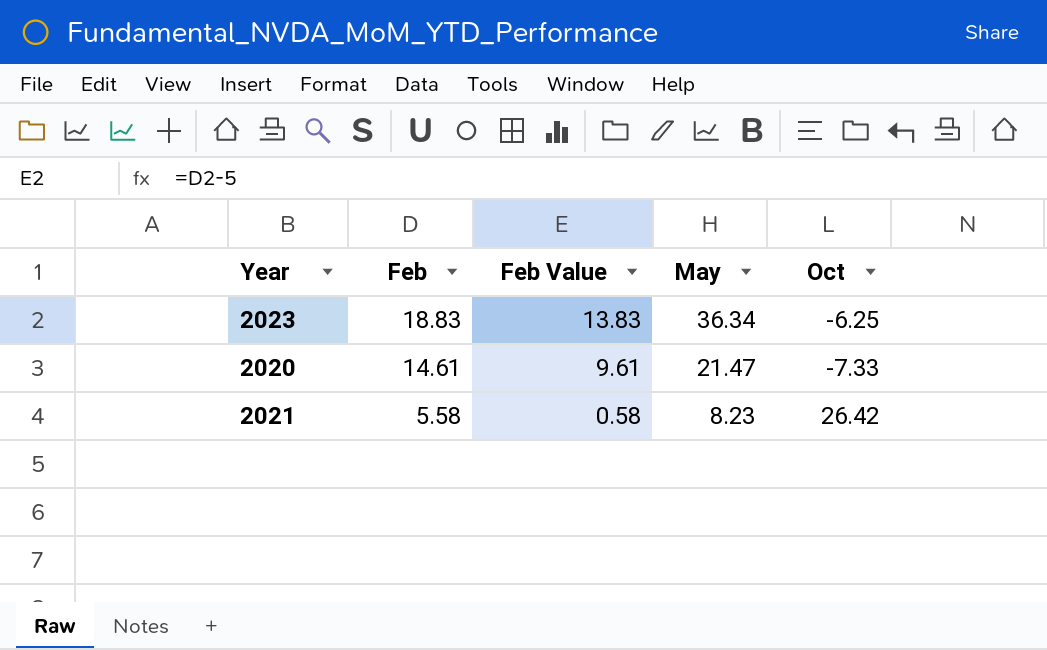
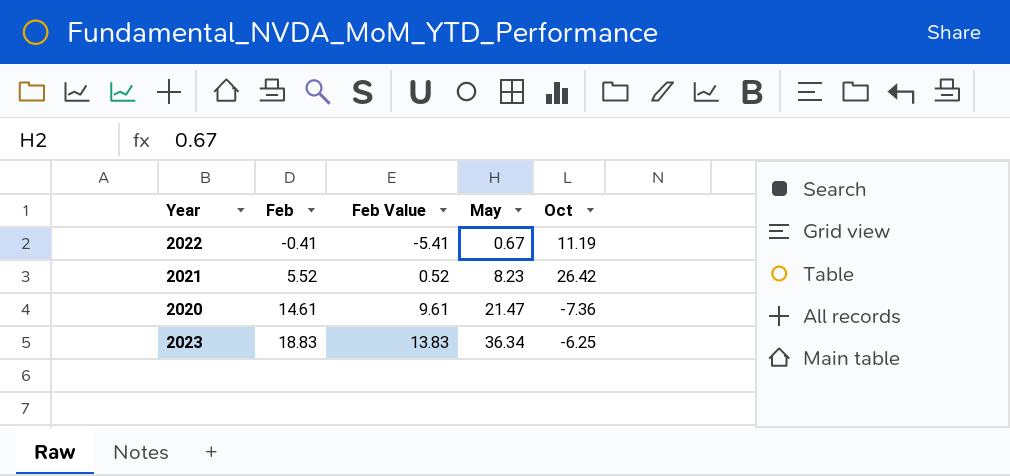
row order: Feb descending -> Feb ascending
row 2022: none -> -0.41 | -5.41 | 0.67 | 11.19
2021 | Feb: 5.58 -> 5.52
2021 | Feb Value: 0.58 -> 0.52
2020 | Oct: -7.33 -> -7.36

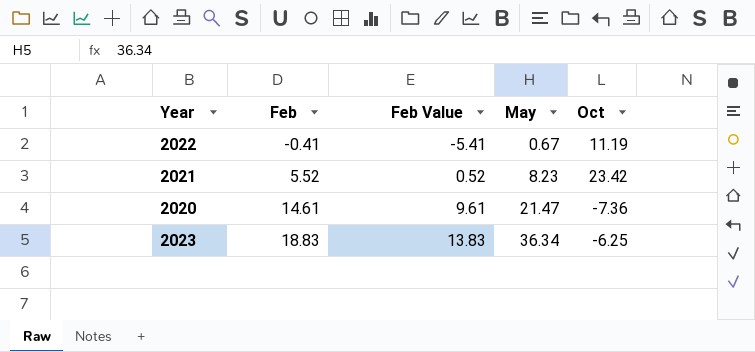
2021 | Oct: 26.42 -> 23.42

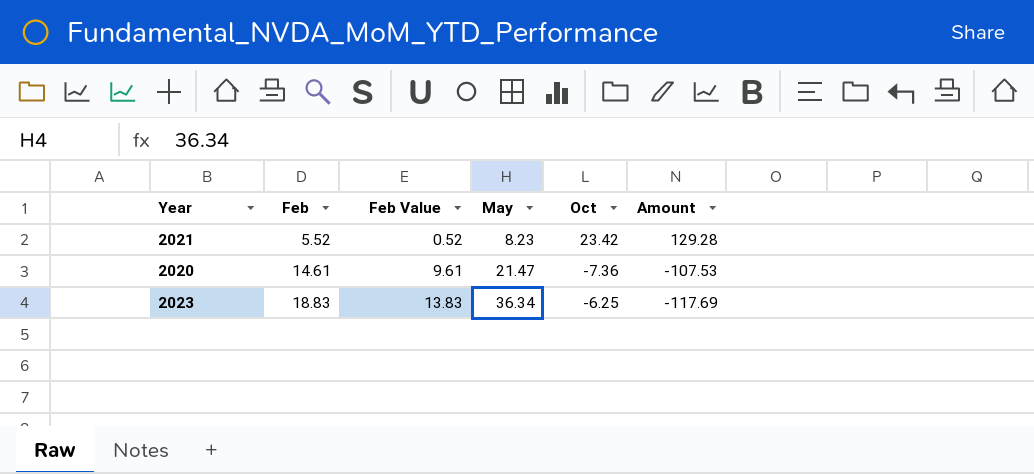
column Amount | formula: none -> [Feb] * [Oct]
row 2022: -0.41 | -5.41 | 0.67 | 11.19 -> none

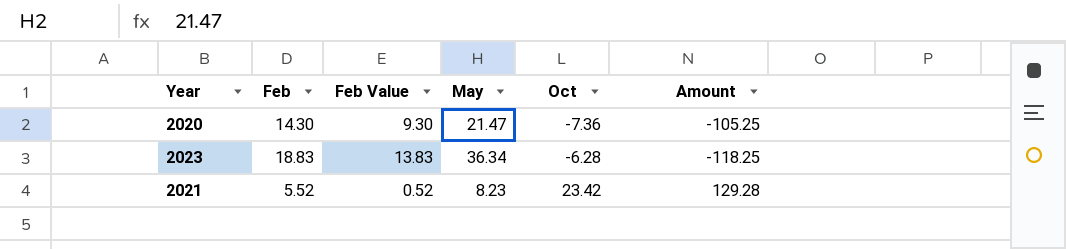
row order: Feb ascending -> Oct ascending
2020 | Feb: 14.61 -> 14.30
2020 | Feb Value: 9.61 -> 9.30
2020 | Amount: -107.53 -> -105.25
2023 | Oct: -6.25 -> -6.28
2023 | Amount: -117.69 -> -118.25

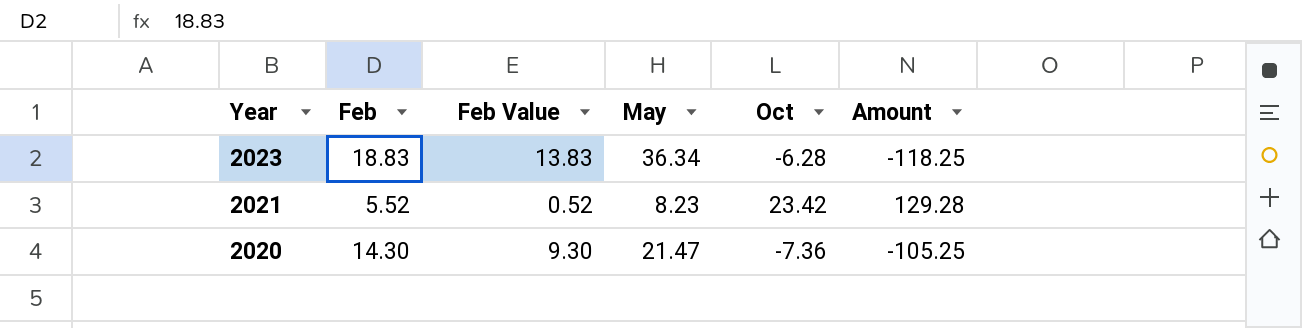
row order: Oct ascending -> Year descending

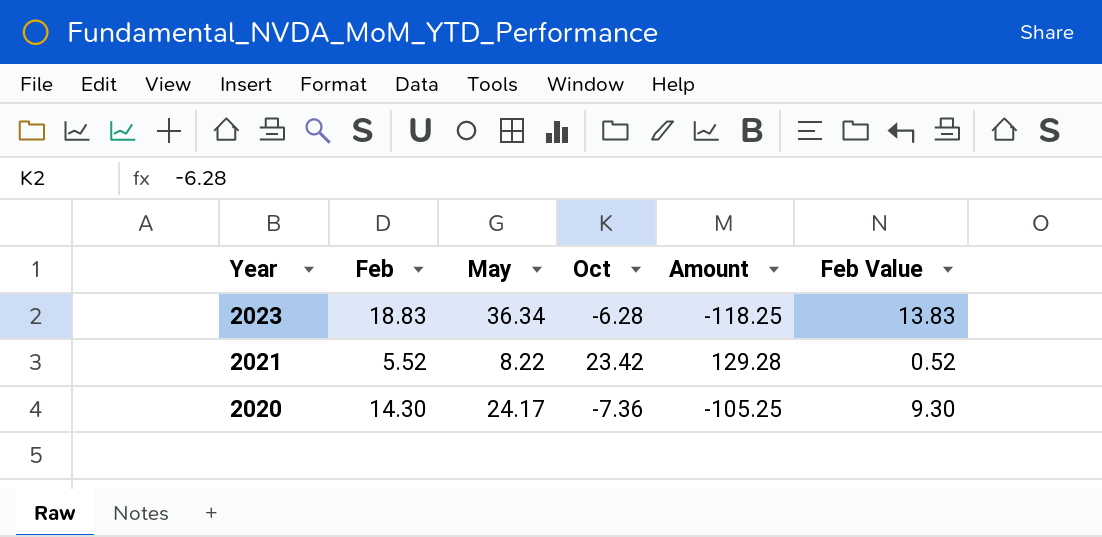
column Feb Value | position: 3 -> 6
2021 | May: 8.23 -> 8.22
2020 | May: 21.47 -> 24.17

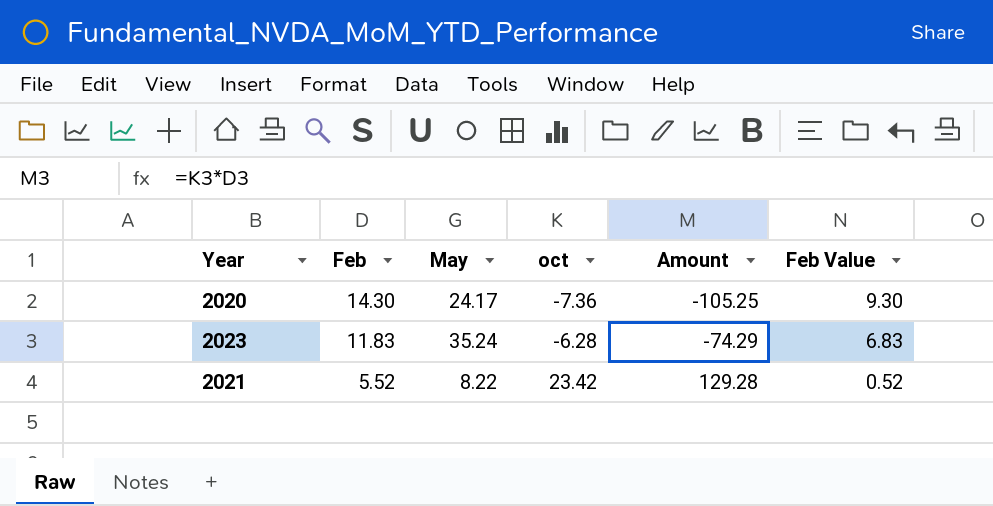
row order: Year descending -> Feb descending
column name: Oct -> oct
2023 | Feb: 18.83 -> 11.83
2023 | May: 36.34 -> 35.24
2023 | Amount: -118.25 -> -74.29
2023 | Feb Value: 13.83 -> 6.83

